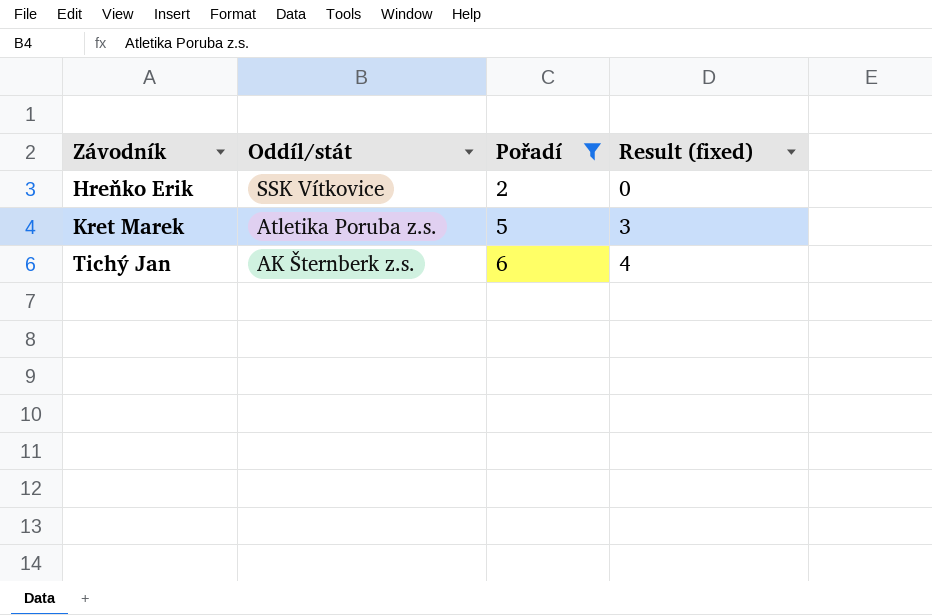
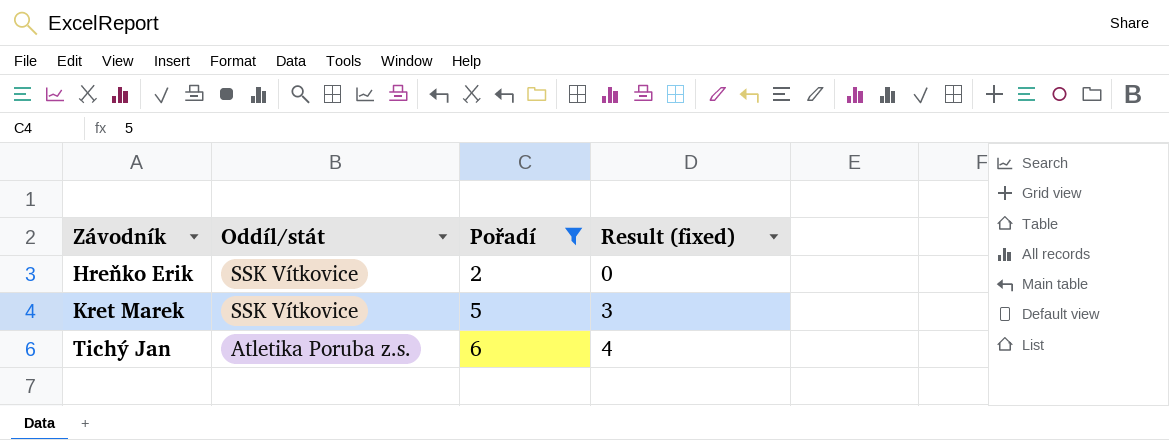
Kret Marek | Oddíl/stát: Atletika Poruba z.s. -> SSK Vítkovice
Tichý Jan | Oddíl/stát: AK Šternberk z.s. -> Atletika Poruba z.s.

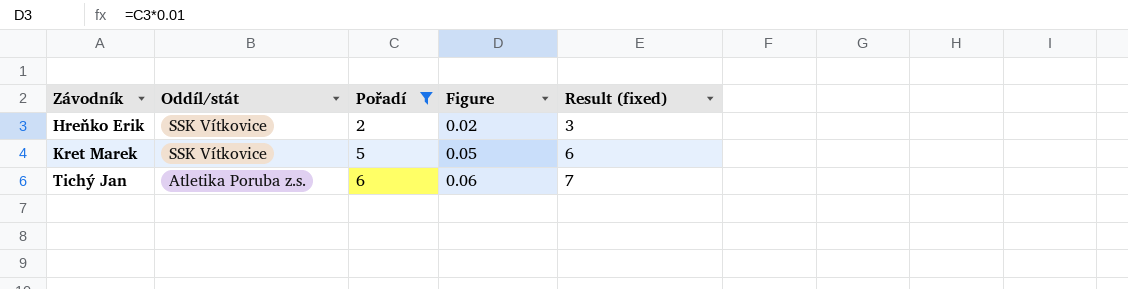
column Figure | formula: none -> [Pořadí] * 0.01
column Result (fixed) | formula: [Pořadí] - 2 -> [Pořadí] + 1

